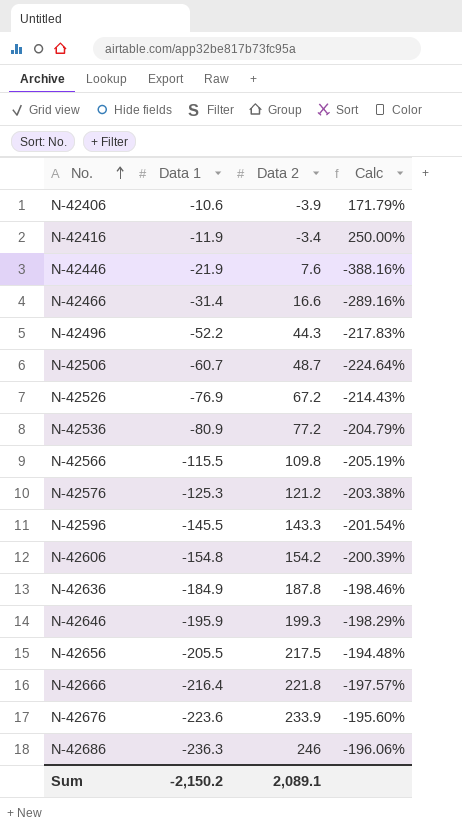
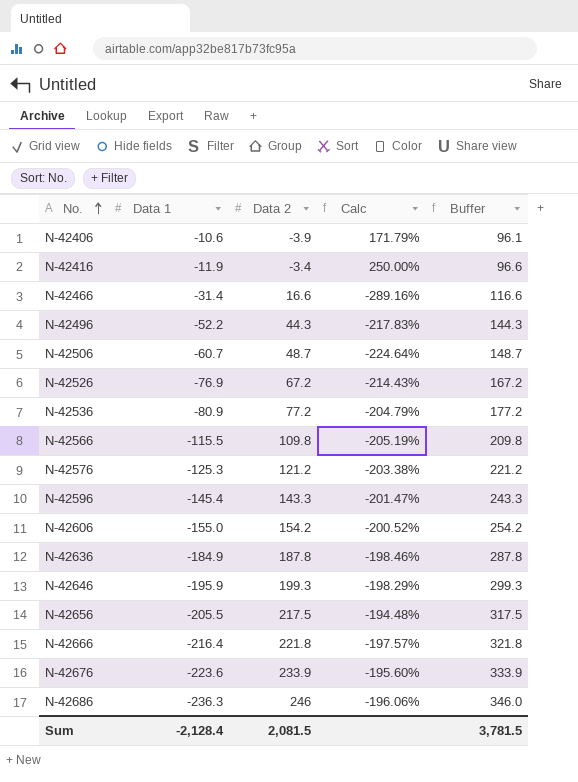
column Buffer | formula: none -> [Data 2] + 100
row N-42446: -21.9 | 7.6 | -388.16% -> none
N-42596 | Data 1: -145.5 -> -145.4
N-42596 | Calc: -201.54% -> -201.47%
N-42606 | Data 1: -154.8 -> -155.0
N-42606 | Calc: -200.39% -> -200.52%
Sum | Data 1: -2,150.2 -> -2,128.4
Sum | Data 2: 2,089.1 -> 2,081.5

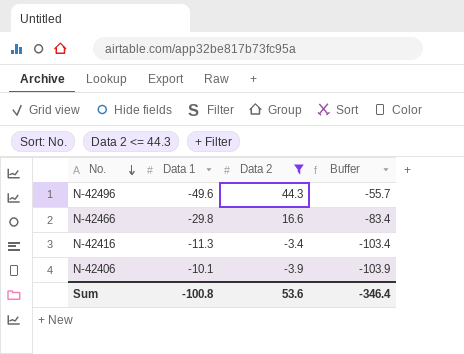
filter: none -> Data 2 <= 44.3
row order: No. ascending -> No. descending
column Calc | formula: ([Data 1] - [Data 2]) / [Data 2] -> none
column Buffer | formula: [Data 2] + 100 -> [Data 2] - 100
N-42496 | Data 1: -52.2 -> -49.6
N-42466 | Data 1: -31.4 -> -29.8
N-42416 | Data 1: -11.9 -> -11.3
N-42406 | Data 1: -10.6 -> -10.1
Sum | Data 1: -2,128.4 -> -100.8
Sum | Data 2: 2,081.5 -> 53.6
Sum | Buffer: 3,781.5 -> -346.4

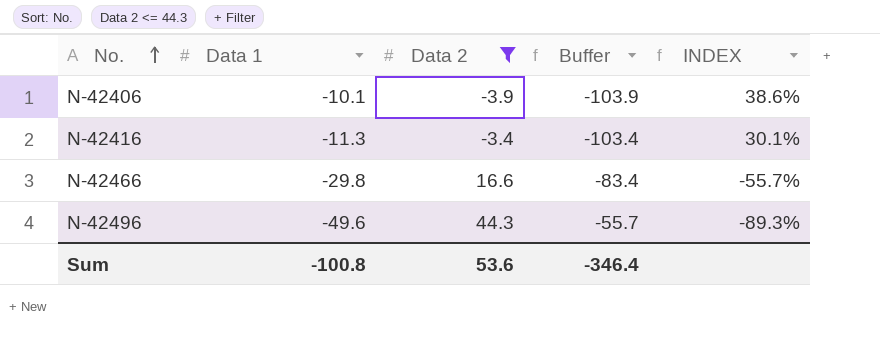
row order: No. descending -> No. ascending
column INDEX | formula: none -> [Data 2] / [Data 1]

